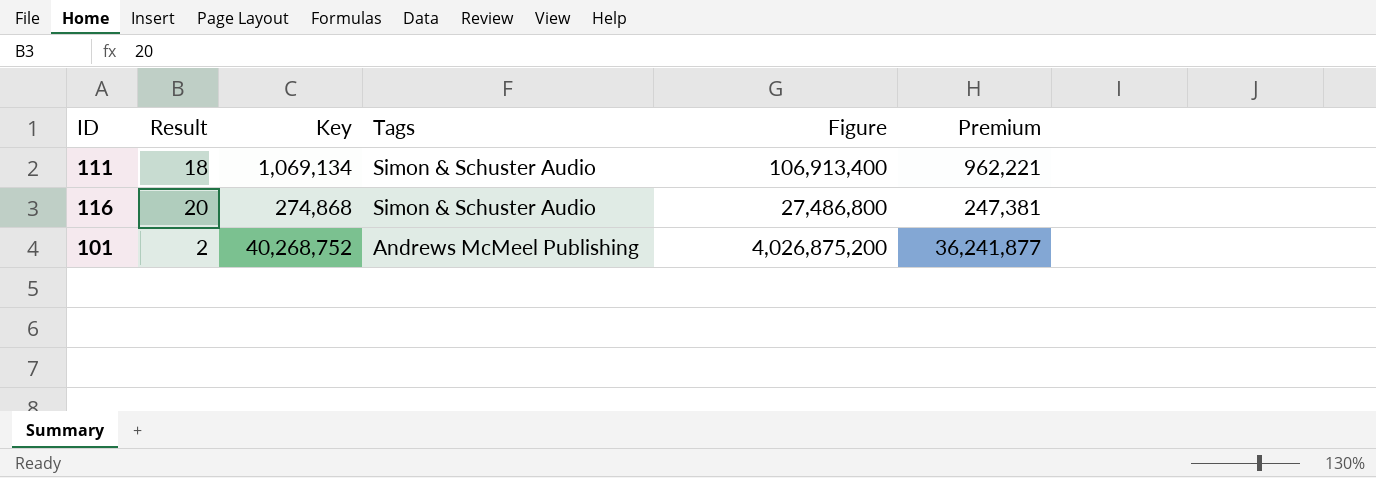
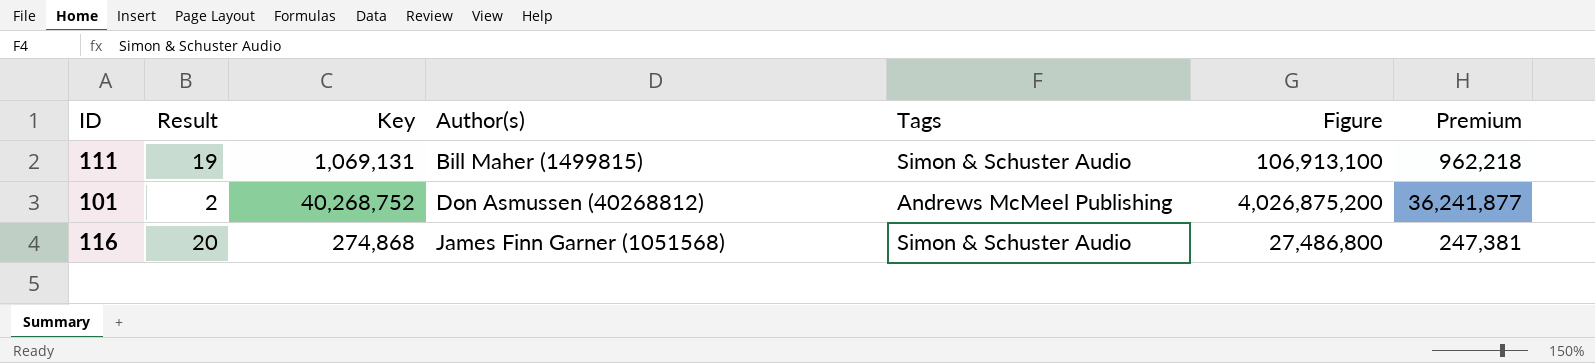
row order: Tags descending -> Author(s) ascending
column Author(s) | position: none -> 4
111 | Result: 18 -> 19
111 | Key: 1,069,134 -> 1,069,131
111 | Figure: 106,913,400 -> 106,913,100
111 | Premium: 962,221 -> 962,218

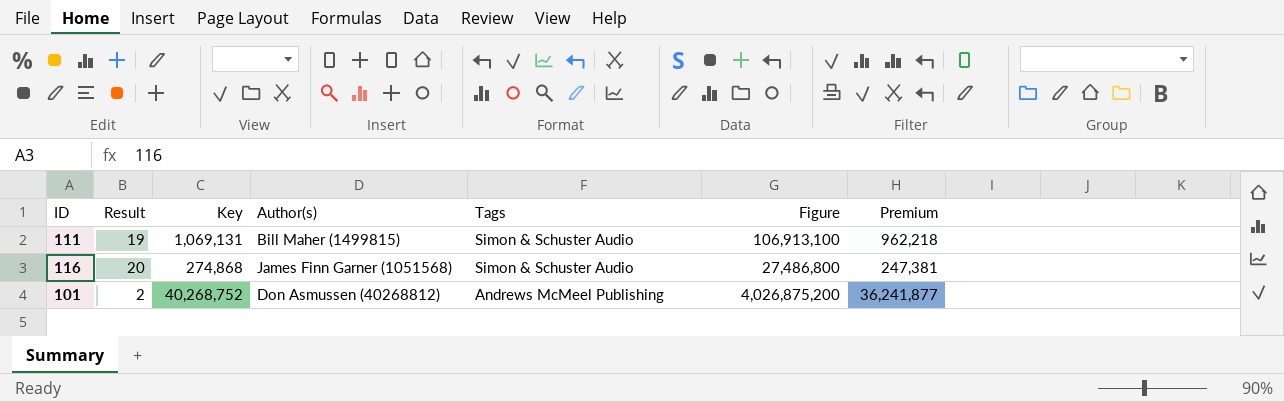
row order: Author(s) ascending -> Tags descending

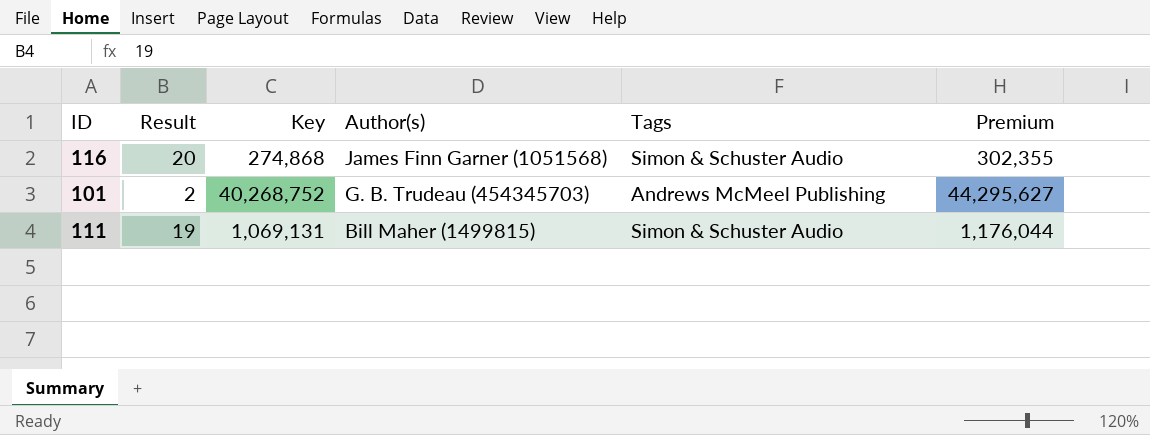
row order: Tags descending -> Author(s) descending
column Figure | formula: [Key] * 100 -> none
column Premium | formula: [Key] * 0.9 -> [Key] * 1.1
101 | Author(s): Don Asmussen (40268812) -> G. B. Trudeau (454345703)

